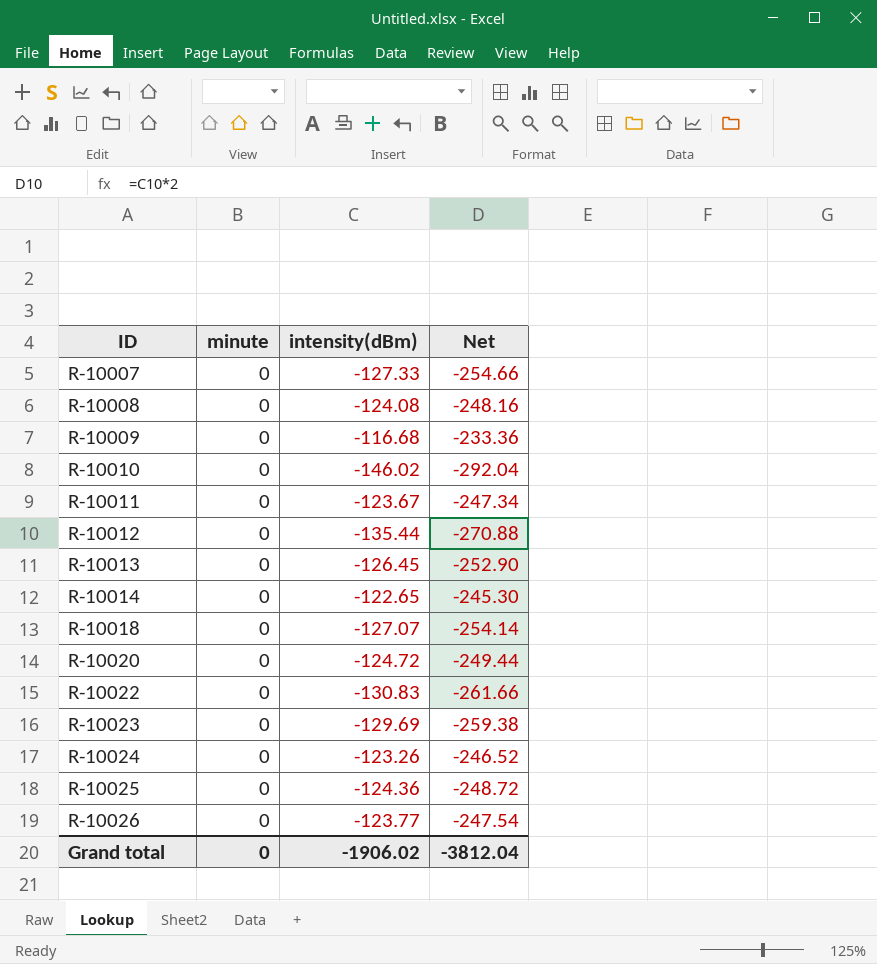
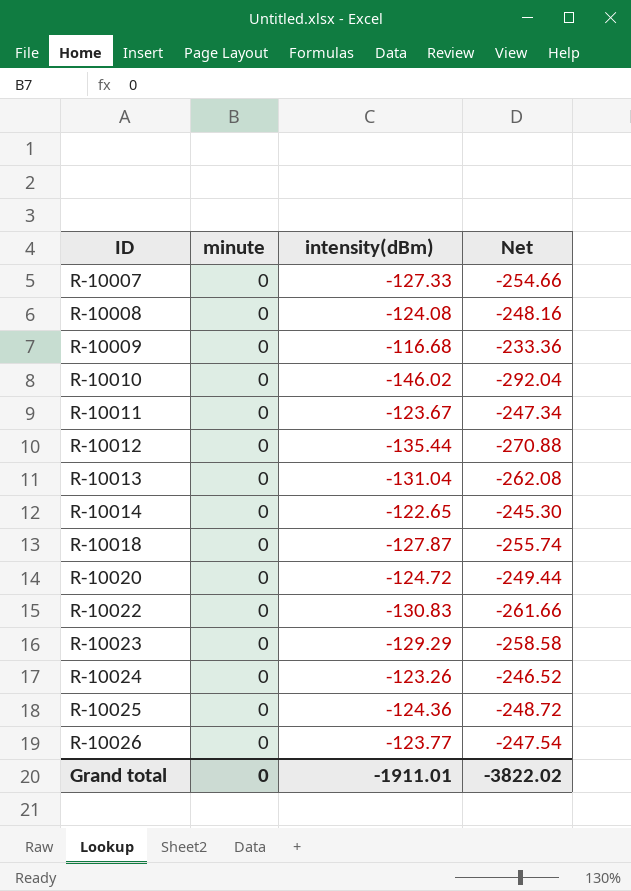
R-10013 | intensity(dBm): -126.45 -> -131.04
R-10013 | Net: -252.90 -> -262.08
R-10018 | intensity(dBm): -127.07 -> -127.87
R-10018 | Net: -254.14 -> -255.74
R-10023 | intensity(dBm): -129.69 -> -129.29
R-10023 | Net: -259.38 -> -258.58
Grand total | intensity(dBm): -1906.02 -> -1911.01
Grand total | Net: -3812.04 -> -3822.02

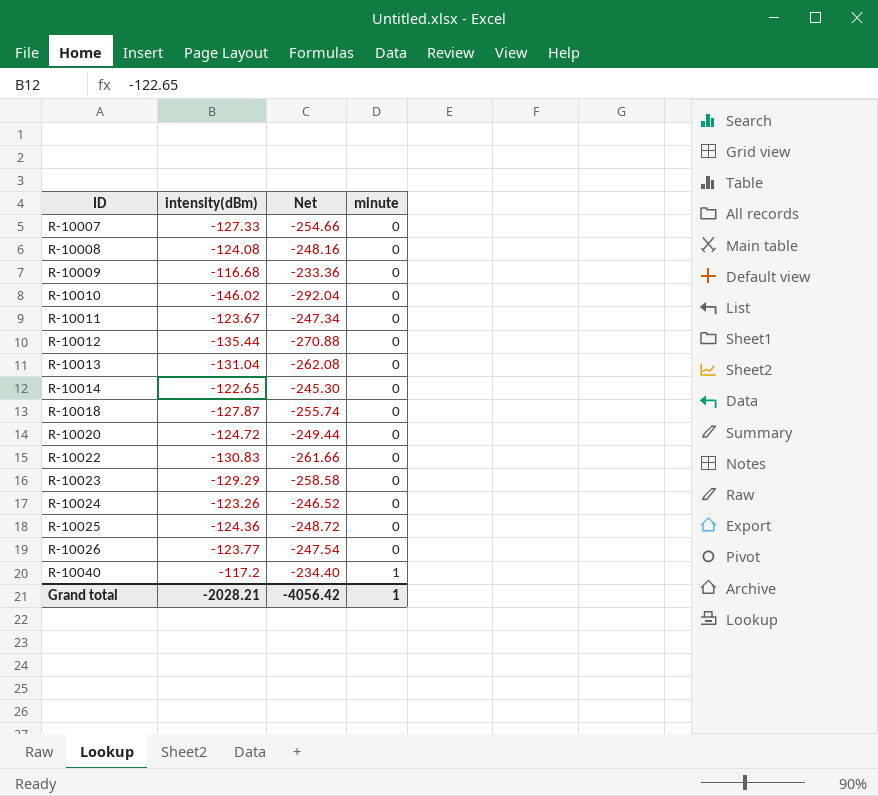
column minute | position: 2 -> 4
row R-10040: none -> -117.2 | -234.40 | 1
Grand total | intensity(dBm): -1911.01 -> -2028.21
Grand total | Net: -3822.02 -> -4056.42
Grand total | minute: 0 -> 1

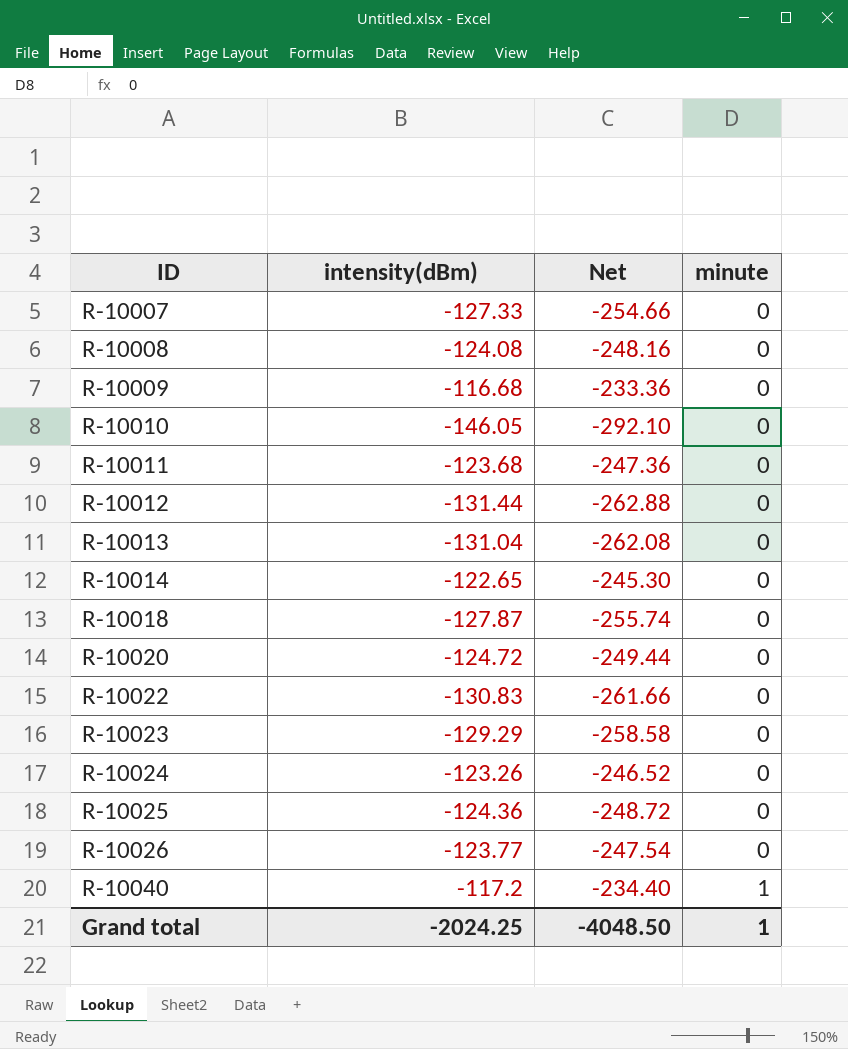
R-10010 | intensity(dBm): -146.02 -> -146.05
R-10010 | Net: -292.04 -> -292.10
R-10011 | intensity(dBm): -123.67 -> -123.68
R-10011 | Net: -247.34 -> -247.36
R-10012 | intensity(dBm): -135.44 -> -131.44
R-10012 | Net: -270.88 -> -262.88
Grand total | intensity(dBm): -2028.21 -> -2024.25
Grand total | Net: -4056.42 -> -4048.50

